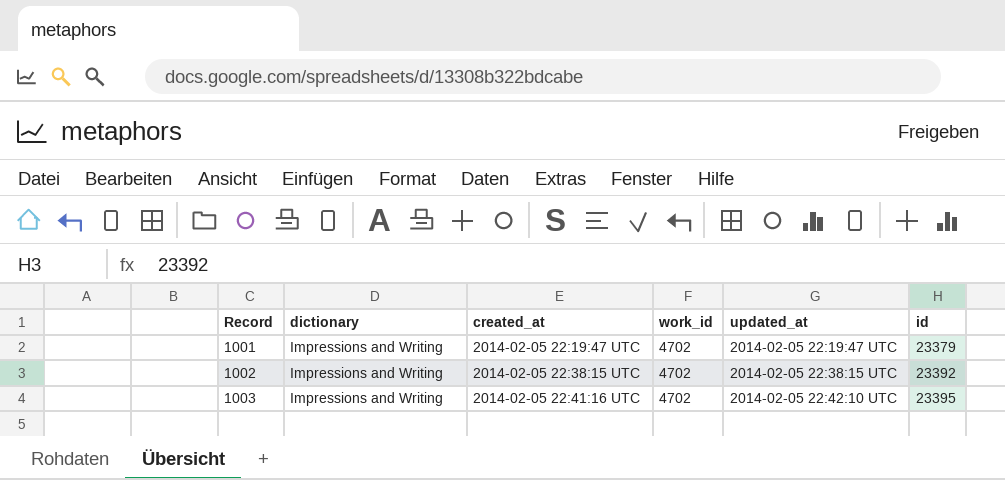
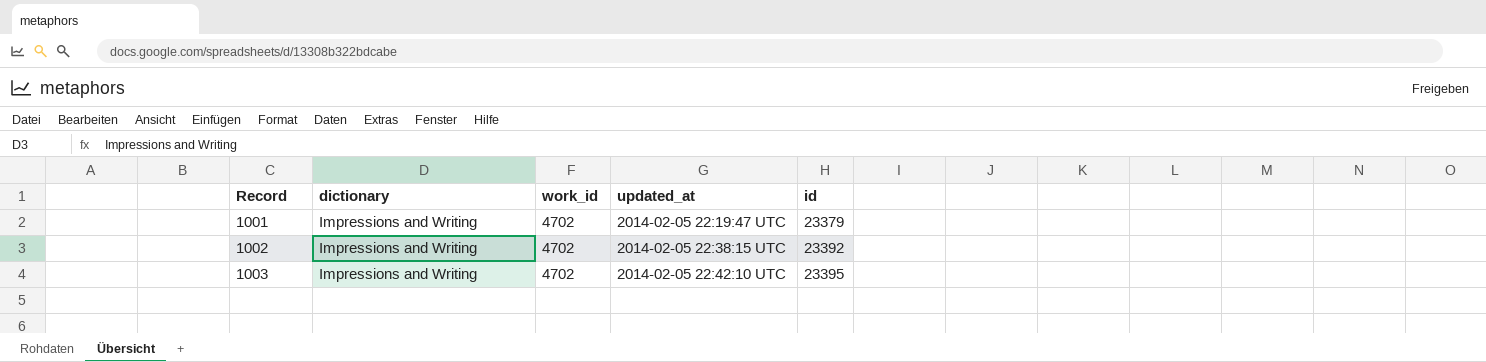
column created_at | position: 3 -> none

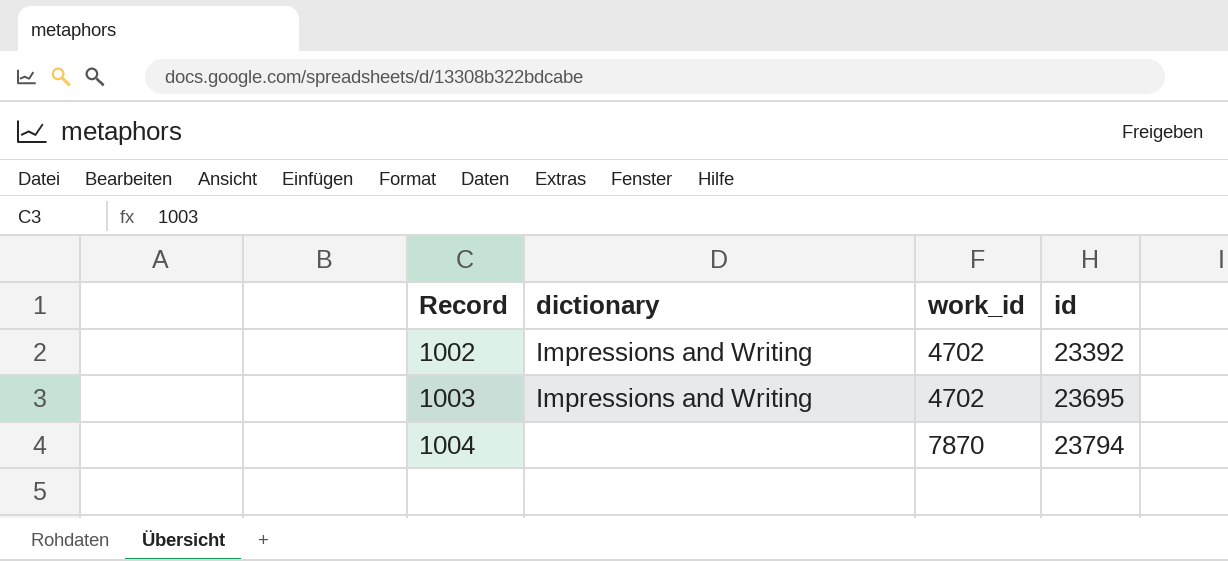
column updated_at | position: 4 -> none
row 1001: Impressions and Writing | 4702 | 2014-02-05 22:19:47 UTC | 23379 -> none
1003 | id: 23395 -> 23695
row 1004: none -> none | 7870 | 23794

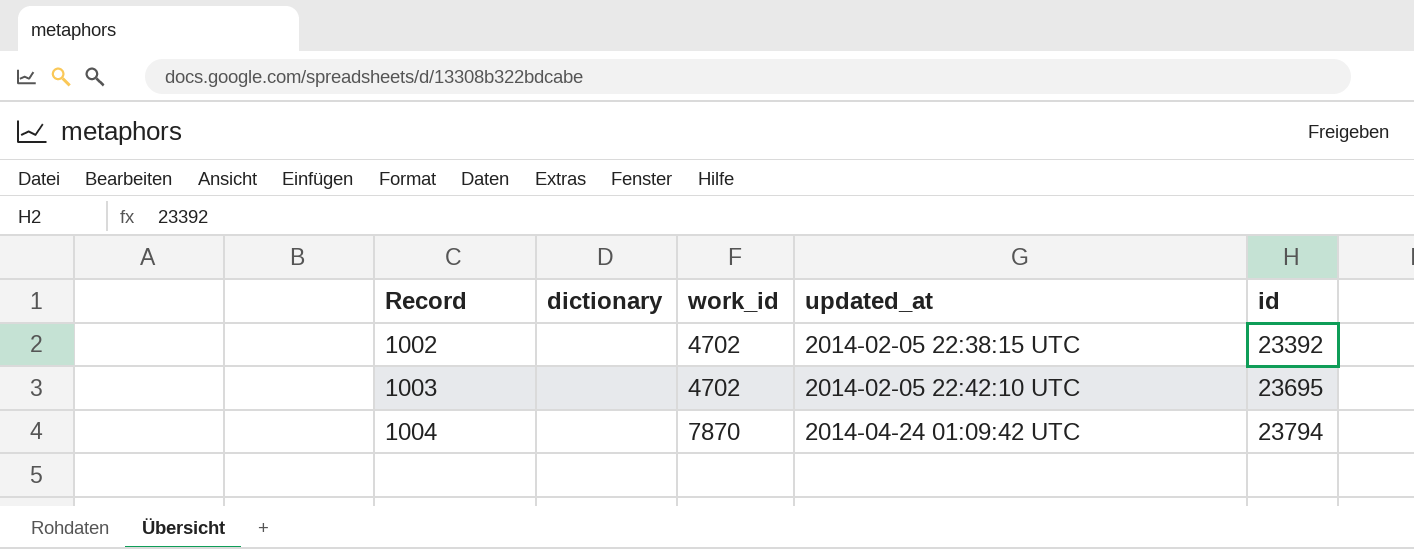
column updated_at | position: none -> 4
1002 | dictionary: Impressions and Writing -> none
1003 | dictionary: Impressions and Writing -> none

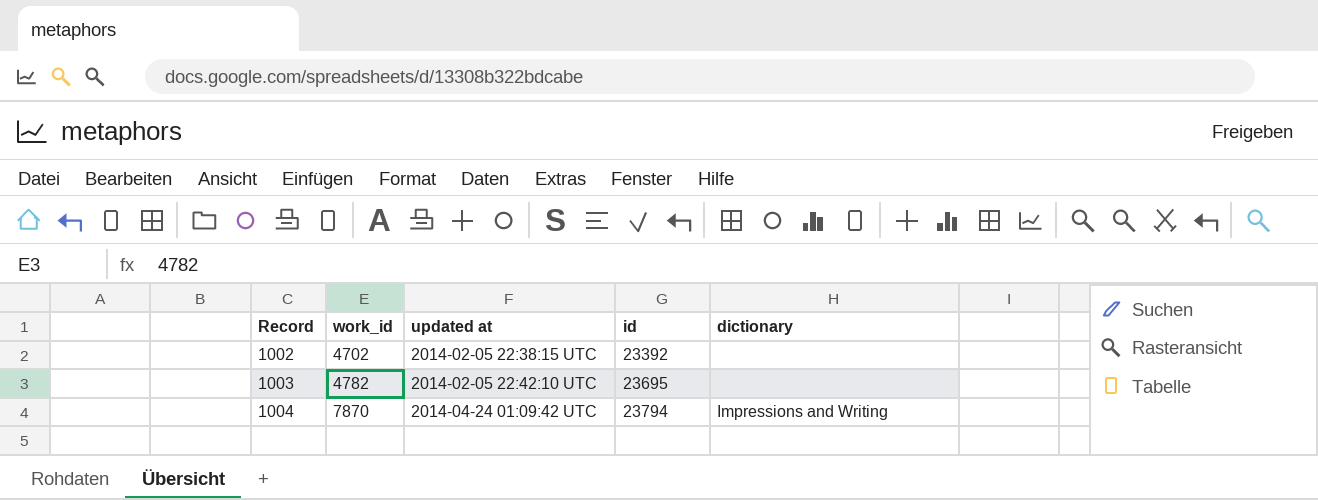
column name: updated_at -> updated at
column dictionary | position: 2 -> 5
1003 | work_id: 4702 -> 4782
1004 | dictionary: none -> Impressions and Writing

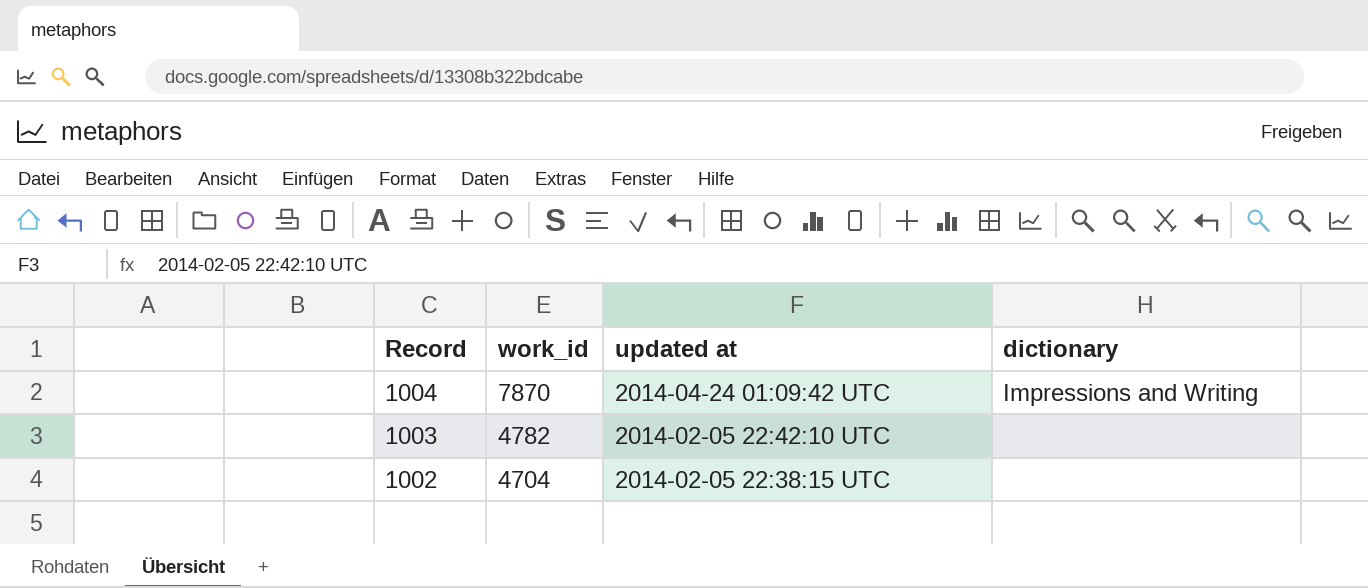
row order: Record ascending -> Record descending
column id | position: 4 -> none
1002 | work_id: 4702 -> 4704

